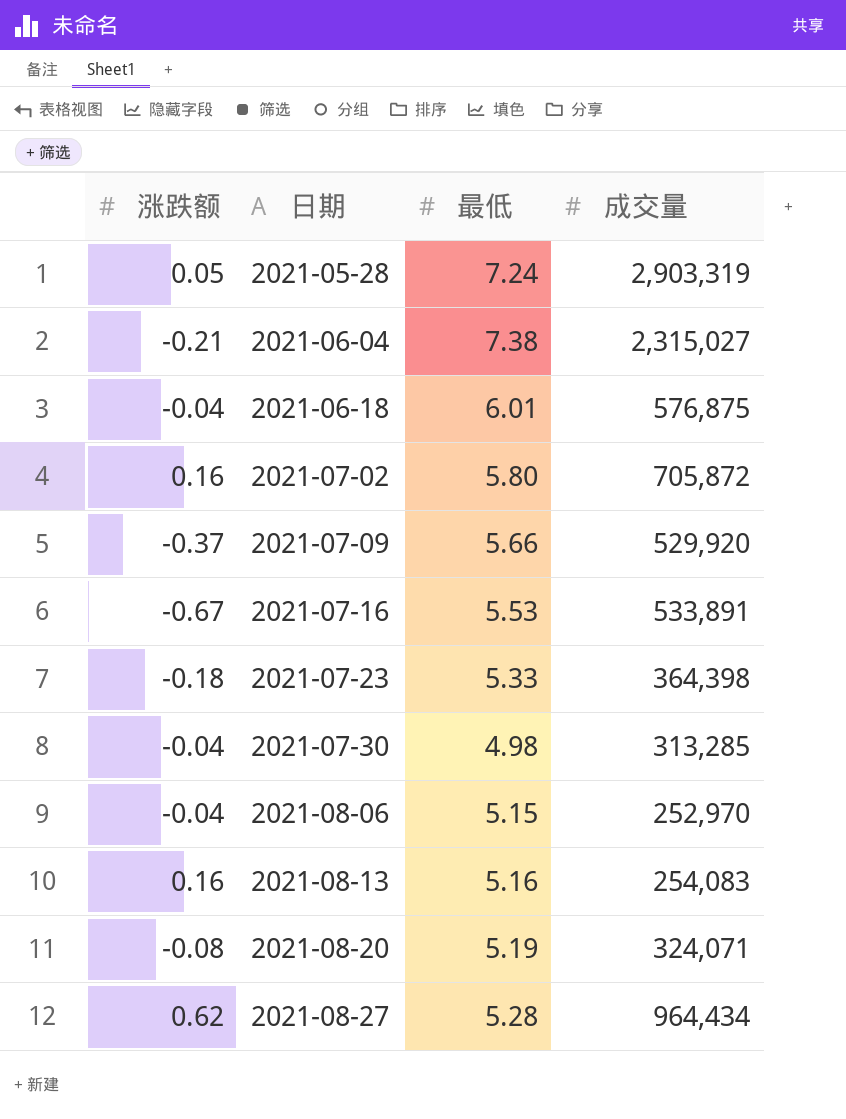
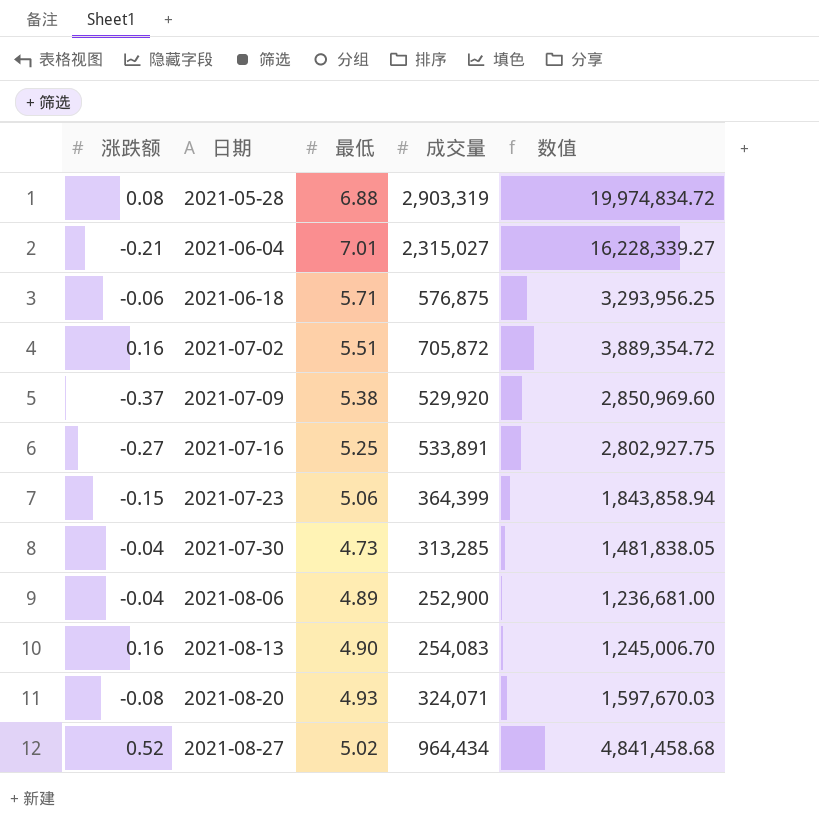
column 数值 | formula: none -> [最低] * [成交量]
2021-05-28 | 涨跌额: 0.05 -> 0.08
2021-05-28 | 最低: 7.24 -> 6.88
2021-06-04 | 最低: 7.38 -> 7.01
2021-06-18 | 涨跌额: -0.04 -> -0.06
2021-06-18 | 最低: 6.01 -> 5.71
2021-07-02 | 最低: 5.80 -> 5.51
2021-07-09 | 最低: 5.66 -> 5.38
2021-07-16 | 涨跌额: -0.67 -> -0.27
2021-07-16 | 最低: 5.53 -> 5.25
2021-07-23 | 涨跌额: -0.18 -> -0.15
2021-07-23 | 最低: 5.33 -> 5.06
2021-07-23 | 成交量: 364,398 -> 364,399
2021-07-30 | 最低: 4.98 -> 4.73
2021-08-06 | 最低: 5.15 -> 4.89
2021-08-06 | 成交量: 252,970 -> 252,900
2021-08-13 | 最低: 5.16 -> 4.90
2021-08-20 | 最低: 5.19 -> 4.93
2021-08-27 | 涨跌额: 0.62 -> 0.52
2021-08-27 | 最低: 5.28 -> 5.02

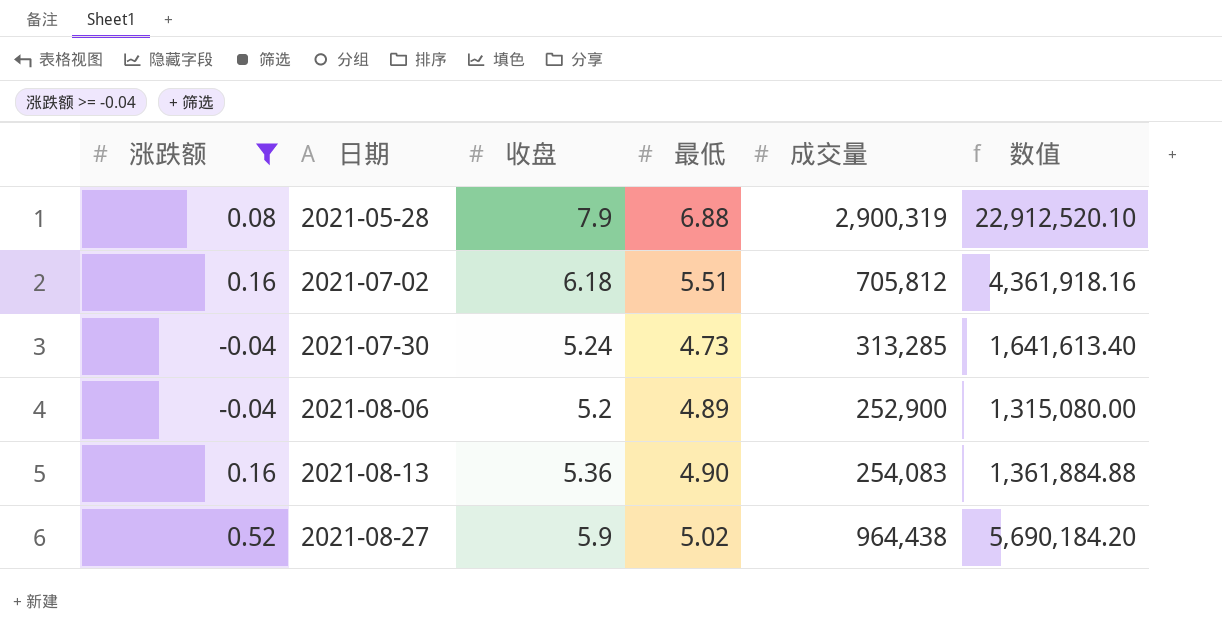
filter: none -> 涨跌额 >= -0.04
column 收盘 | position: none -> 3
column 数值 | formula: [最低] * [成交量] -> [收盘] * [成交量]
2021-05-28 | 成交量: 2,903,319 -> 2,900,319
2021-07-02 | 成交量: 705,872 -> 705,812
2021-08-27 | 成交量: 964,434 -> 964,438

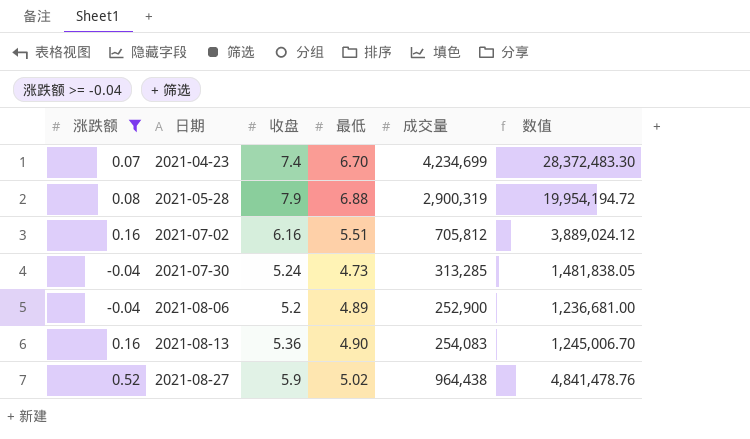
column 数值 | formula: [收盘] * [成交量] -> [最低] * [成交量]
row 2021-04-23: none -> 0.07 | 7.4 | 6.70 | 4,234,699 | 28,372,483.30
2021-07-02 | 收盘: 6.18 -> 6.16

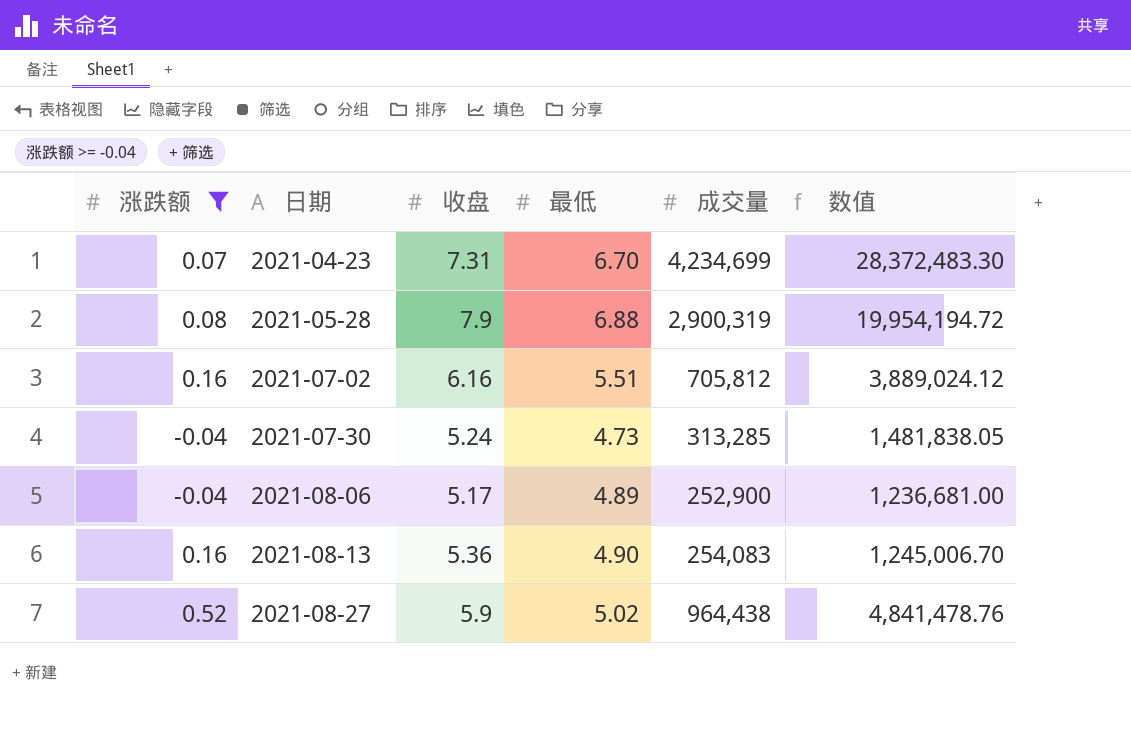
2021-04-23 | 收盘: 7.4 -> 7.31
2021-08-06 | 收盘: 5.2 -> 5.17

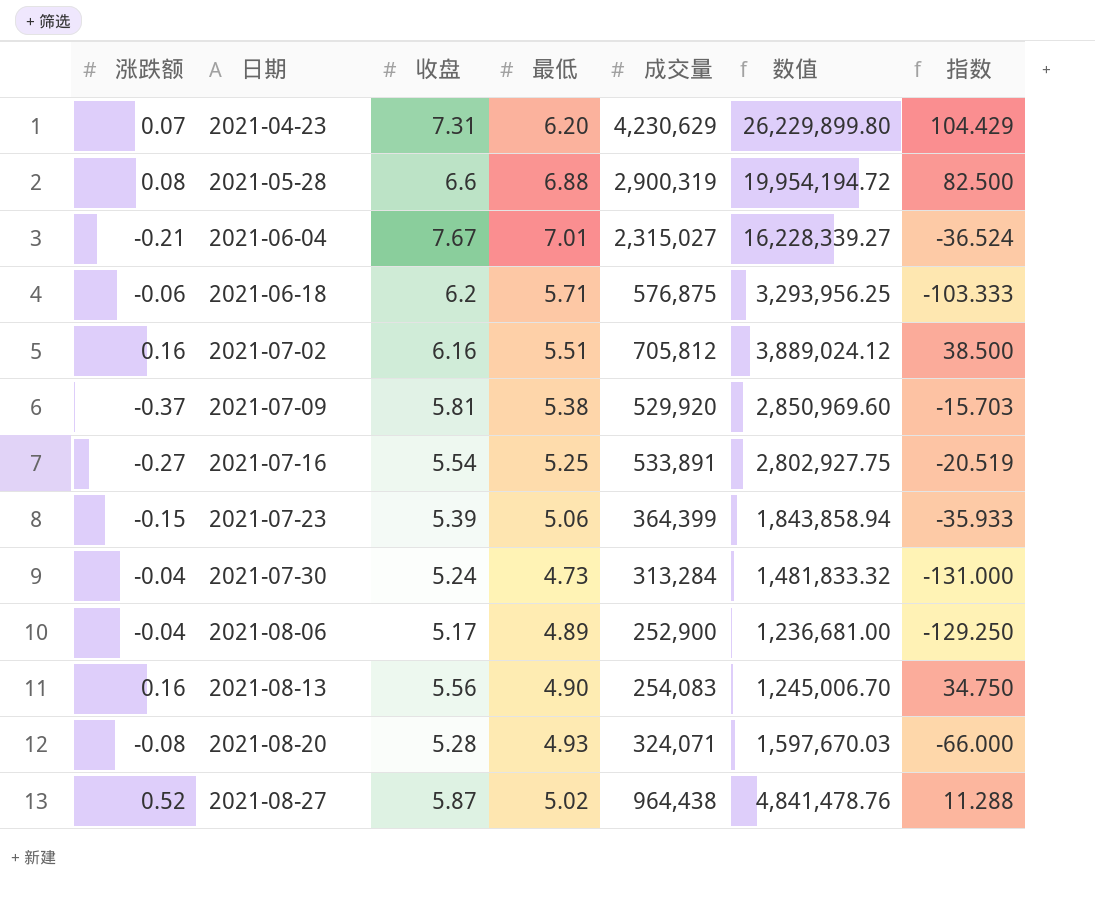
filter: 涨跌额 >= -0.04 -> none
column 指数 | formula: none -> [收盘] / [涨跌额]
2021-04-23 | 最低: 6.70 -> 6.20
2021-04-23 | 成交量: 4,234,699 -> 4,230,629
2021-04-23 | 数值: 28,372,483.30 -> 26,229,899.80
2021-05-28 | 收盘: 7.9 -> 6.6
2021-07-30 | 成交量: 313,285 -> 313,284
2021-07-30 | 数值: 1,481,838.05 -> 1,481,833.32
2021-08-13 | 收盘: 5.36 -> 5.56
2021-08-27 | 收盘: 5.9 -> 5.87

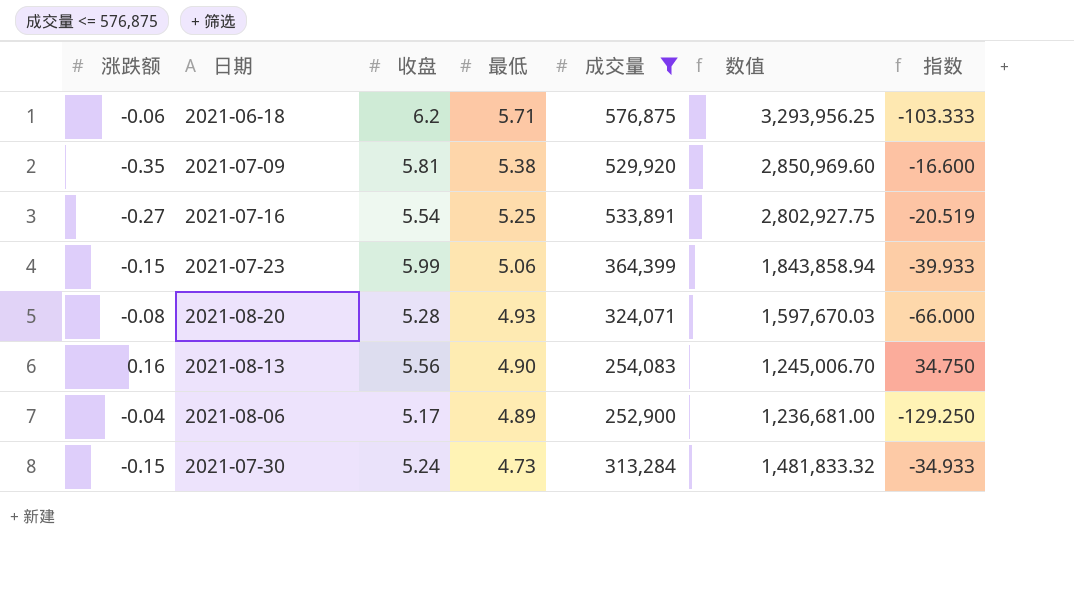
filter: none -> 成交量 <= 576,875
row order: 日期 ascending -> 最低 descending
2021-07-09 | 涨跌额: -0.37 -> -0.35
2021-07-09 | 指数: -15.703 -> -16.600
2021-07-23 | 收盘: 5.39 -> 5.99
2021-07-23 | 指数: -35.933 -> -39.933
2021-07-30 | 涨跌额: -0.04 -> -0.15
2021-07-30 | 指数: -131.000 -> -34.933

